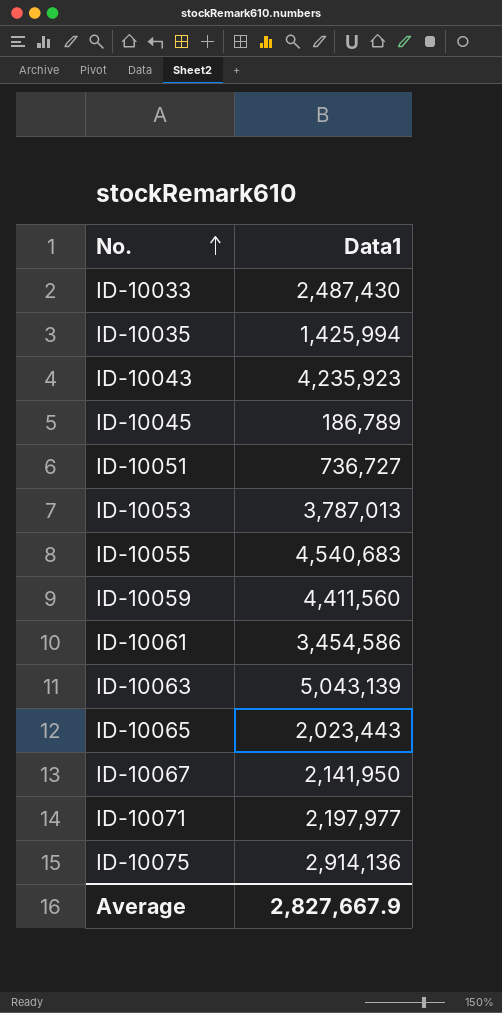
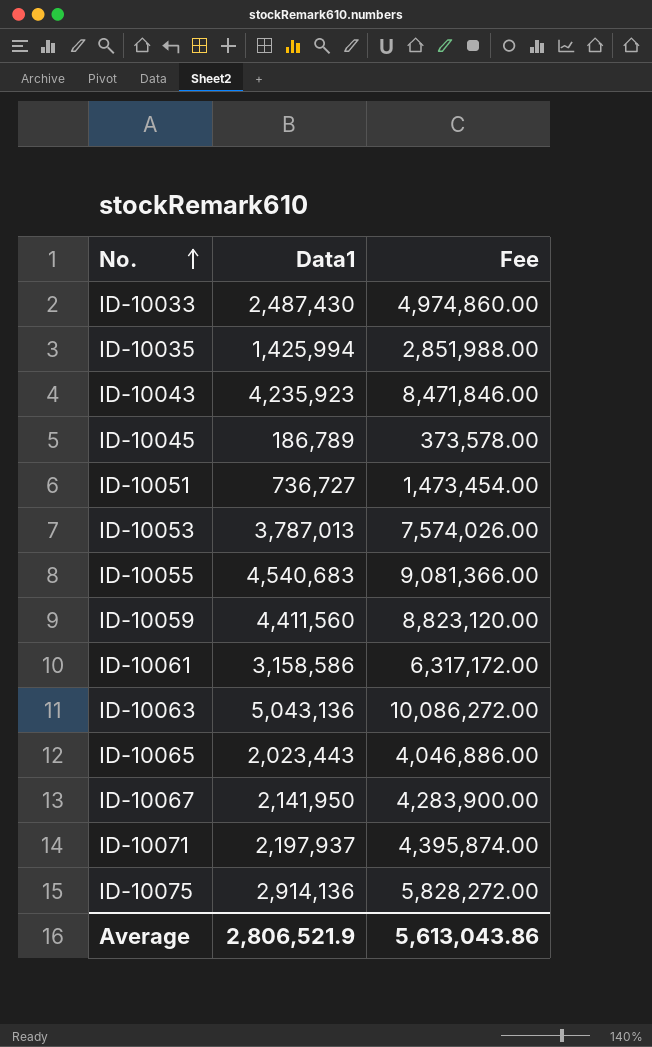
column Fee | formula: none -> [Data1] * 2
ID-10061 | Data1: 3,454,586 -> 3,158,586
ID-10063 | Data1: 5,043,139 -> 5,043,136
ID-10071 | Data1: 2,197,977 -> 2,197,937
Average | Data1: 2,827,667.9 -> 2,806,521.9

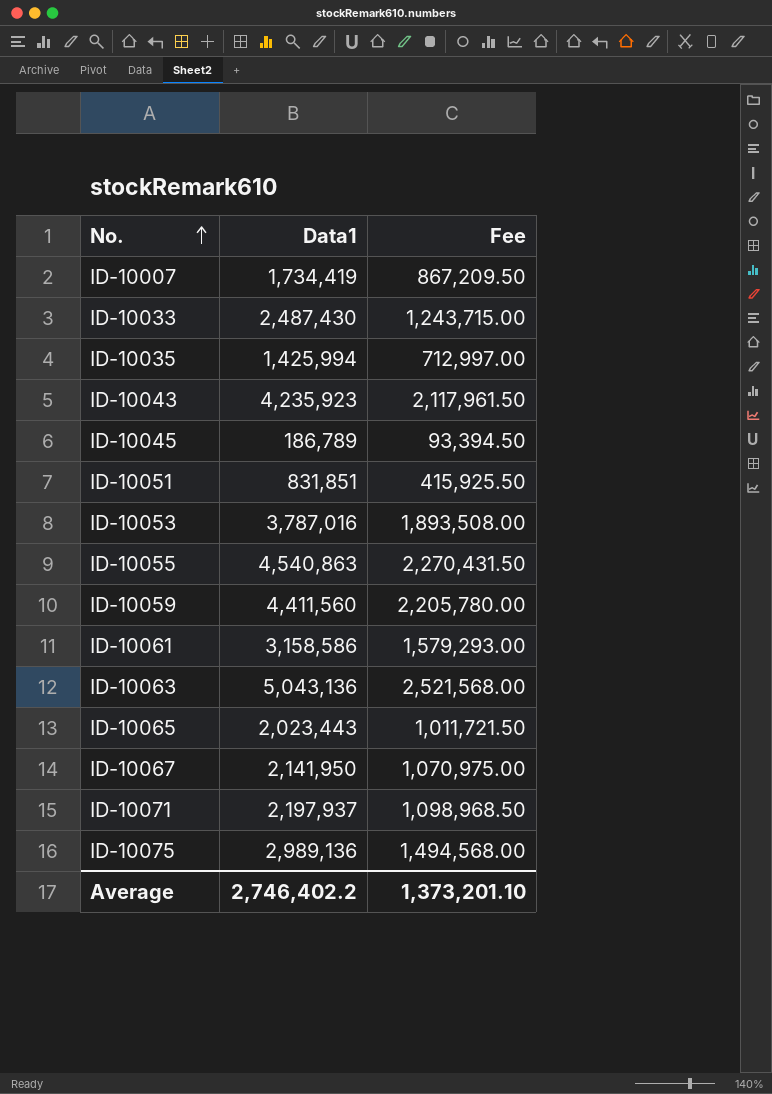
column Fee | formula: [Data1] * 2 -> [Data1] * 0.5
row ID-10007: none -> 1,734,419 | 867,209.50
ID-10051 | Data1: 736,727 -> 831,851
ID-10053 | Data1: 3,787,013 -> 3,787,016
ID-10055 | Data1: 4,540,683 -> 4,540,863
ID-10075 | Data1: 2,914,136 -> 2,989,136
Average | Data1: 2,806,521.9 -> 2,746,402.2
Average | Fee: 5,613,043.86 -> 1,373,201.10

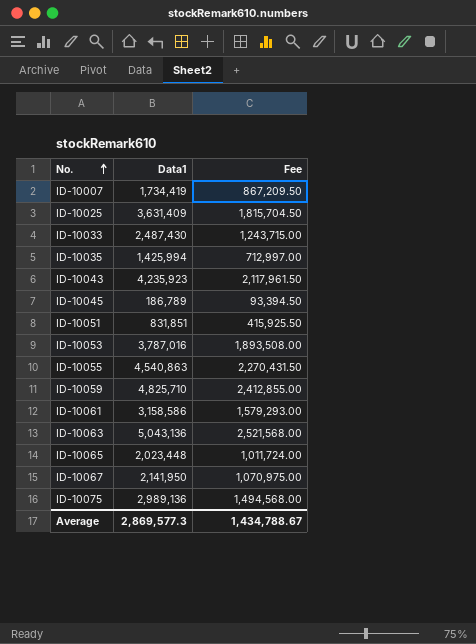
row ID-10071: 2,197,937 | 1,098,968.50 -> none
row ID-10025: none -> 3,631,409 | 1,815,704.50
ID-10059 | Data1: 4,411,560 -> 4,825,710
ID-10059 | Fee: 2,205,780.00 -> 2,412,855.00
ID-10065 | Data1: 2,023,443 -> 2,023,448
ID-10065 | Fee: 1,011,721.50 -> 1,011,724.00
Average | Data1: 2,746,402.2 -> 2,869,577.3
Average | Fee: 1,373,201.10 -> 1,434,788.67

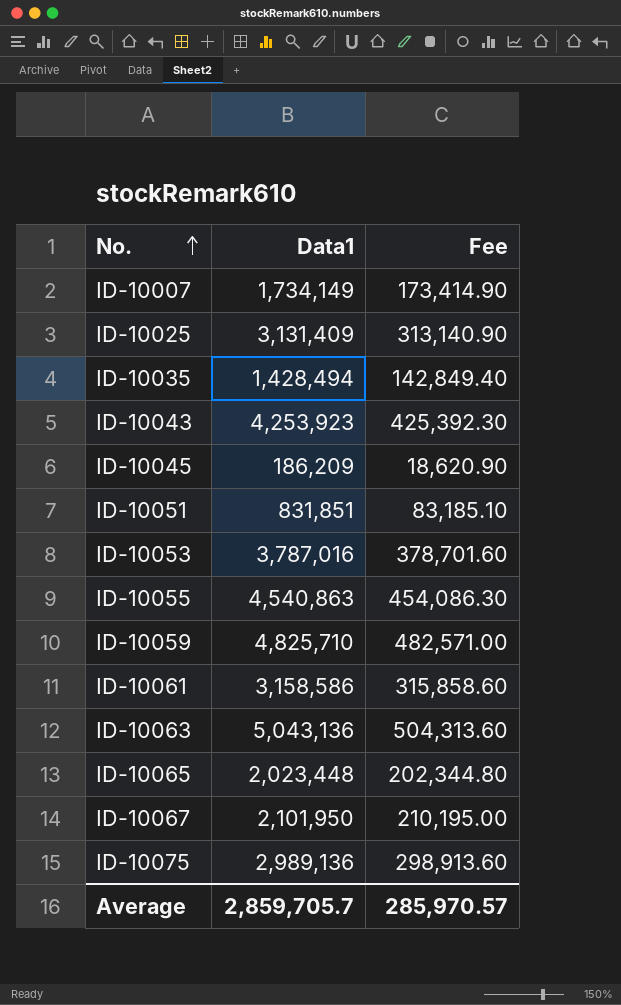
column Fee | formula: [Data1] * 0.5 -> [Data1] * 0.1
row ID-10033: 2,487,430 | 1,243,715.00 -> none
ID-10007 | Data1: 1,734,419 -> 1,734,149
ID-10025 | Data1: 3,631,409 -> 3,131,409
ID-10035 | Data1: 1,425,994 -> 1,428,494
ID-10043 | Data1: 4,235,923 -> 4,253,923
ID-10045 | Data1: 186,789 -> 186,209
ID-10067 | Data1: 2,141,950 -> 2,101,950
Average | Data1: 2,869,577.3 -> 2,859,705.7
Average | Fee: 1,434,788.67 -> 285,970.57

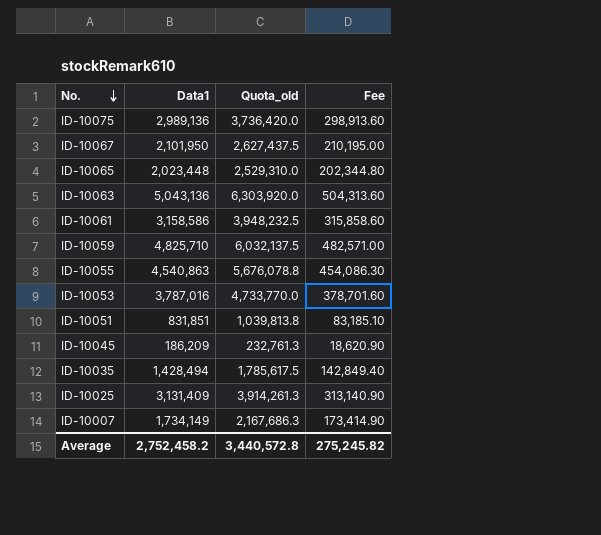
row order: No. ascending -> No. descending
column Quota_old | formula: none -> [Data1] * 1.25
row ID-10043: 4,253,923 | 425,392.30 -> none
Average | Data1: 2,859,705.7 -> 2,752,458.2
Average | Fee: 285,970.57 -> 275,245.82

